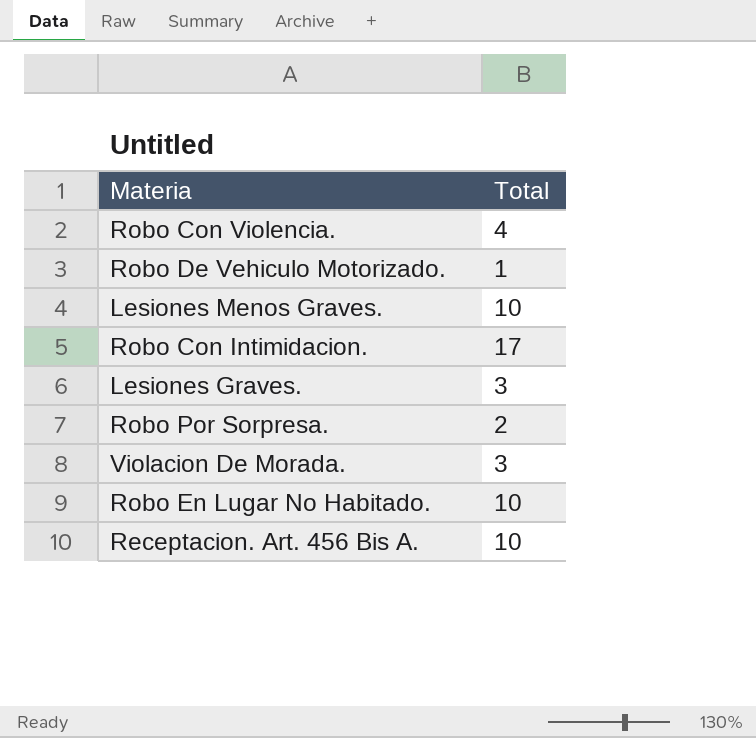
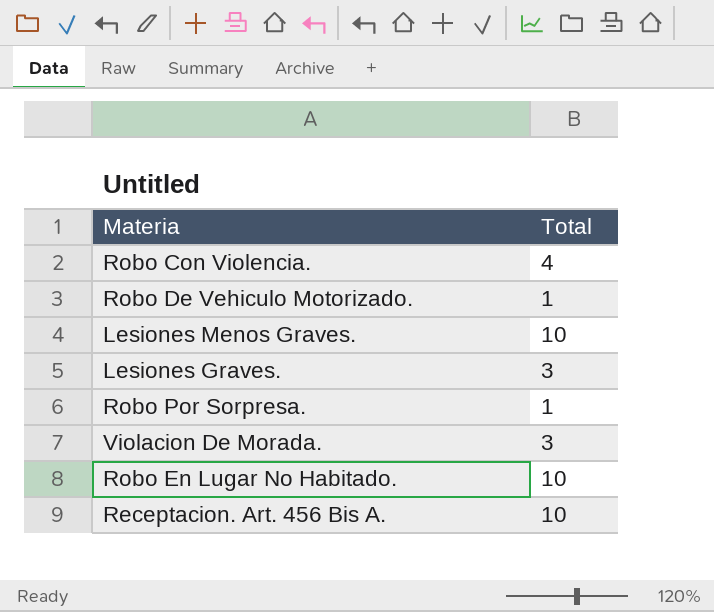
row Robo Con Intimidacion.: 17 -> none
Robo Por Sorpresa. | Total: 2 -> 1

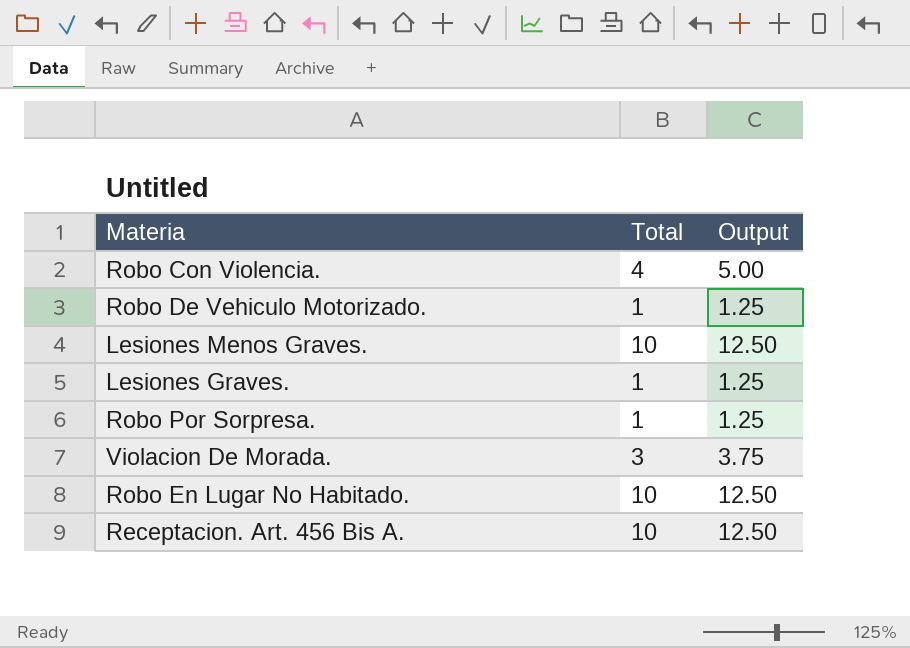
column Output | formula: none -> [Total] * 1.25
Lesiones Graves. | Total: 3 -> 1

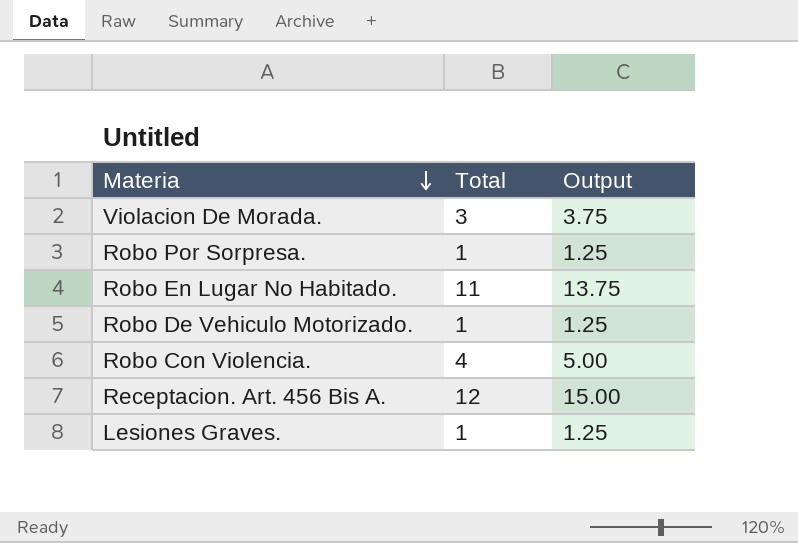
row order: none -> Materia descending
row Lesiones Menos Graves.: 10 | 12.50 -> none
Robo En Lugar No Habitado. | Total: 10 -> 11
Robo En Lugar No Habitado. | Output: 12.50 -> 13.75
Receptacion. Art. 456 Bis A. | Total: 10 -> 12
Receptacion. Art. 456 Bis A. | Output: 12.50 -> 15.00

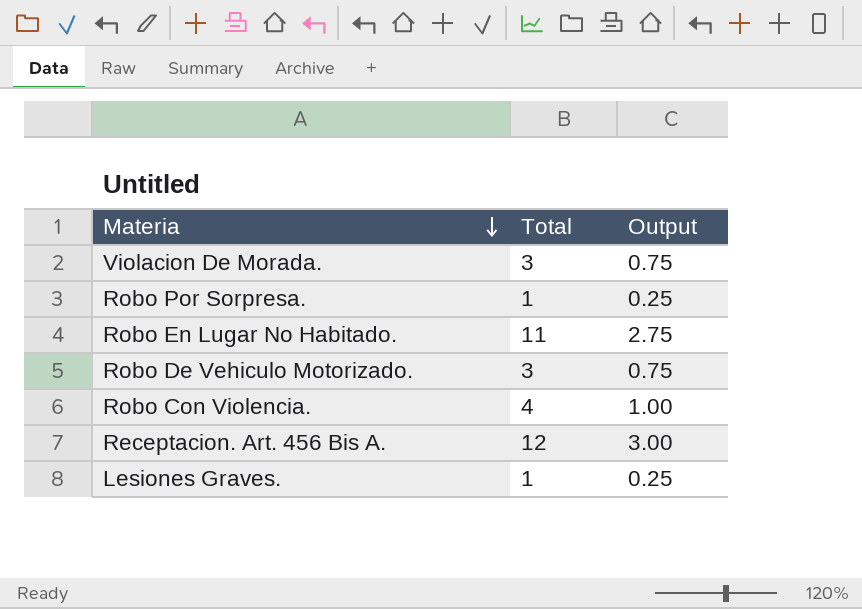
column Output | formula: [Total] * 1.25 -> [Total] * 0.25
Robo De Vehiculo Motorizado. | Total: 1 -> 3

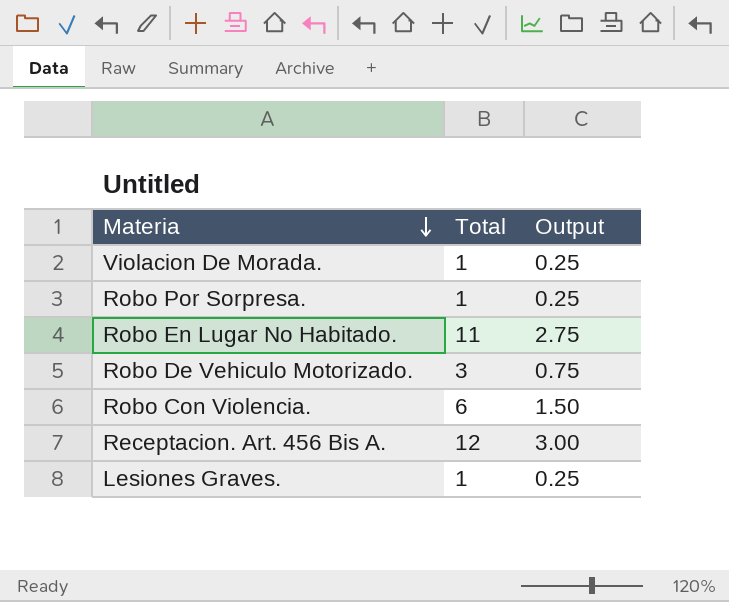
Violacion De Morada. | Total: 3 -> 1
Violacion De Morada. | Output: 0.75 -> 0.25
Robo Con Violencia. | Total: 4 -> 6
Robo Con Violencia. | Output: 1.00 -> 1.50

